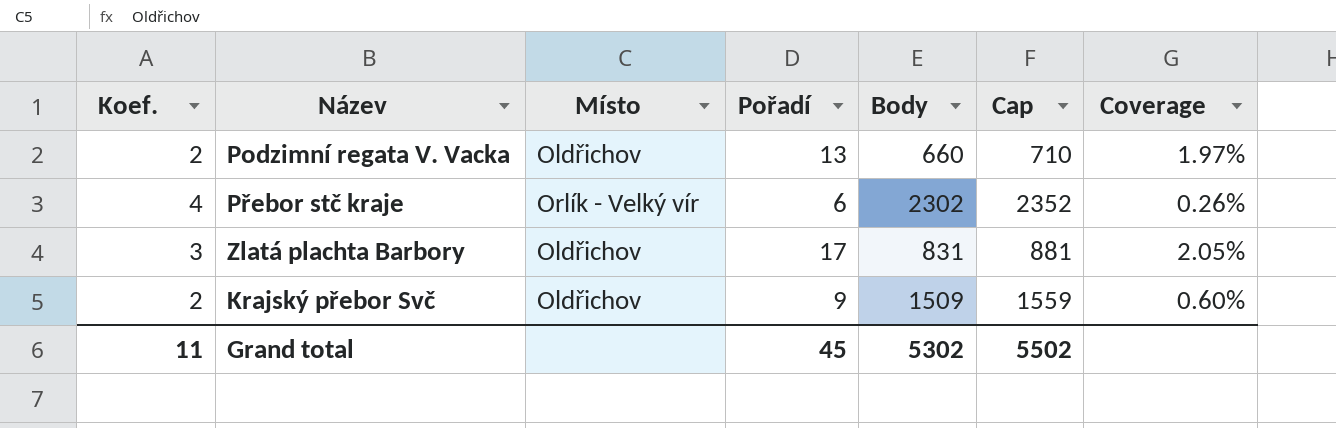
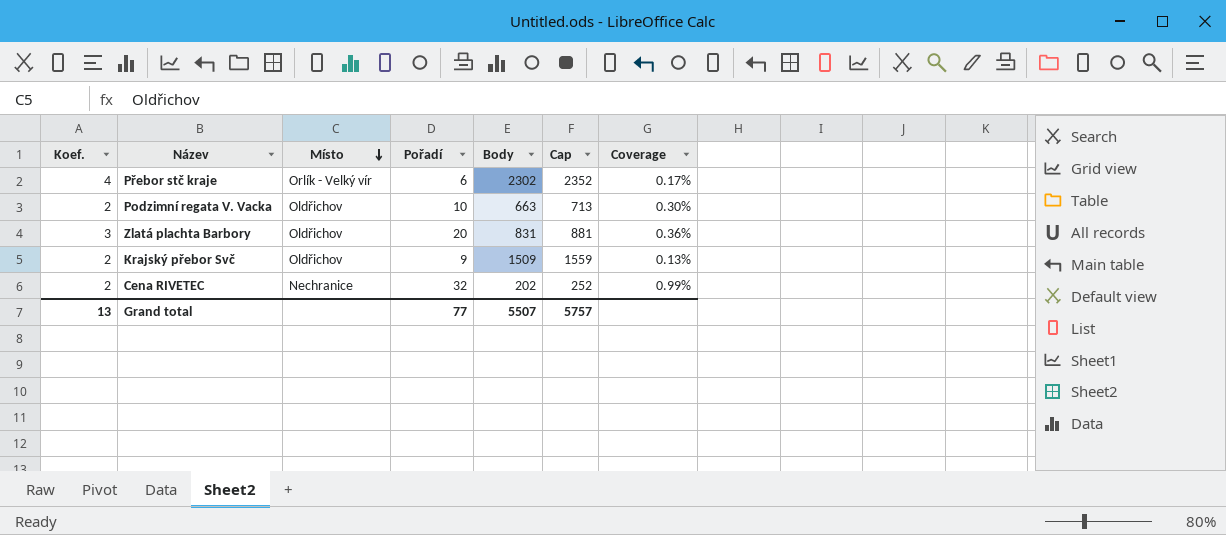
row order: none -> Místo descending
column Coverage | formula: [Pořadí] / [Body] -> [Koef.] / [Body]
Podzimní regata V. Vacka | Pořadí: 13 -> 10
Podzimní regata V. Vacka | Body: 660 -> 663
Podzimní regata V. Vacka | Cap: 710 -> 713
Zlatá plachta Barbory | Pořadí: 17 -> 20
row Cena RIVETEC: none -> 2 | Nechranice | 32 | 202 | 252 | 0.99%
Grand total | Koef.: 11 -> 13
Grand total | Pořadí: 45 -> 77
Grand total | Body: 5302 -> 5507
Grand total | Cap: 5502 -> 5757

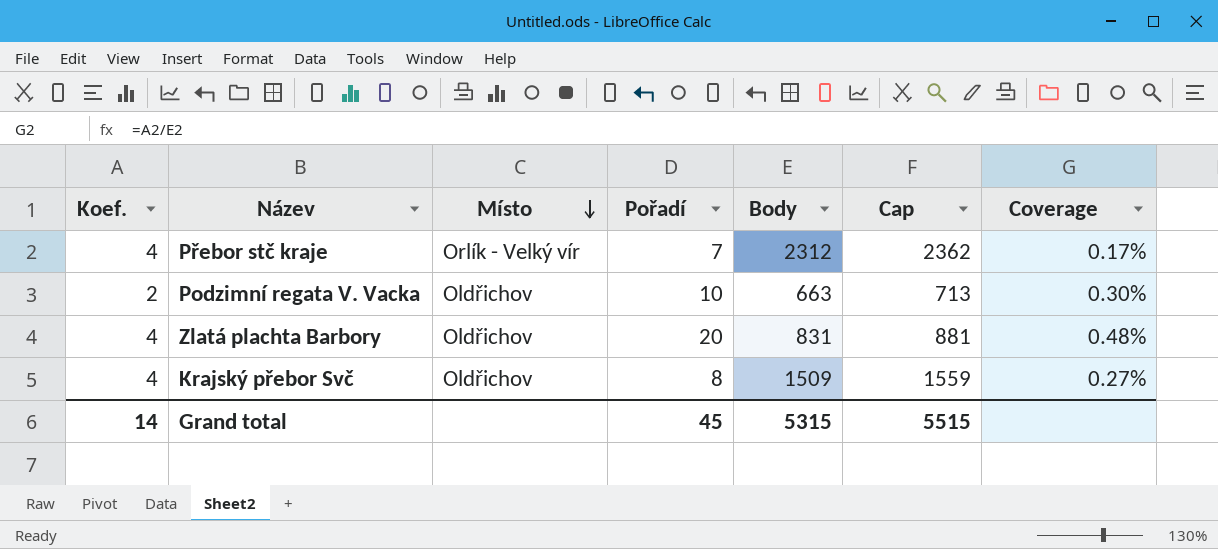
row Cena RIVETEC: 2 | Nechranice | 32 | 202 | 252 | 0.99% -> none
Přebor stč kraje | Pořadí: 6 -> 7
Přebor stč kraje | Body: 2302 -> 2312
Přebor stč kraje | Cap: 2352 -> 2362
Zlatá plachta Barbory | Koef.: 3 -> 4
Zlatá plachta Barbory | Coverage: 0.36% -> 0.48%
Krajský přebor Svč | Koef.: 2 -> 4
Krajský přebor Svč | Pořadí: 9 -> 8
Krajský přebor Svč | Coverage: 0.13% -> 0.27%
Grand total | Koef.: 13 -> 14
Grand total | Pořadí: 77 -> 45
Grand total | Body: 5507 -> 5315
Grand total | Cap: 5757 -> 5515

